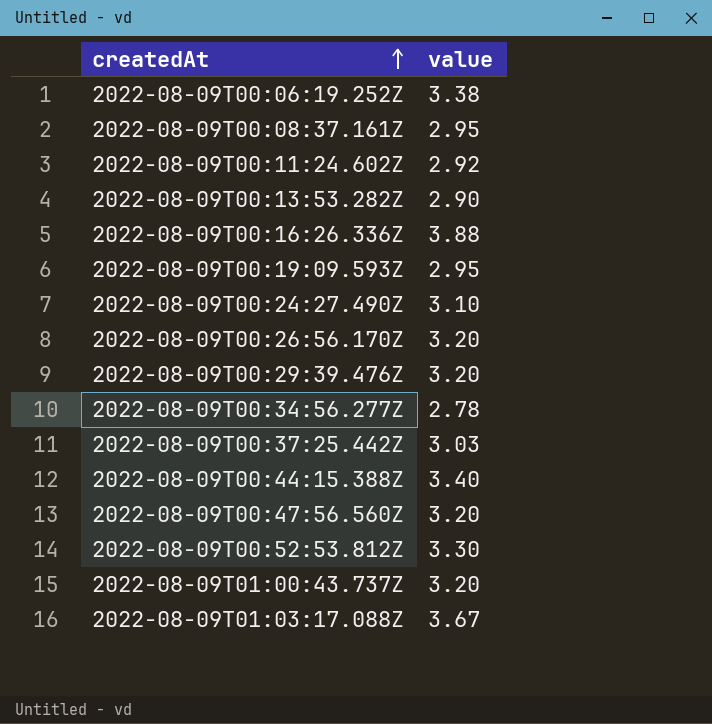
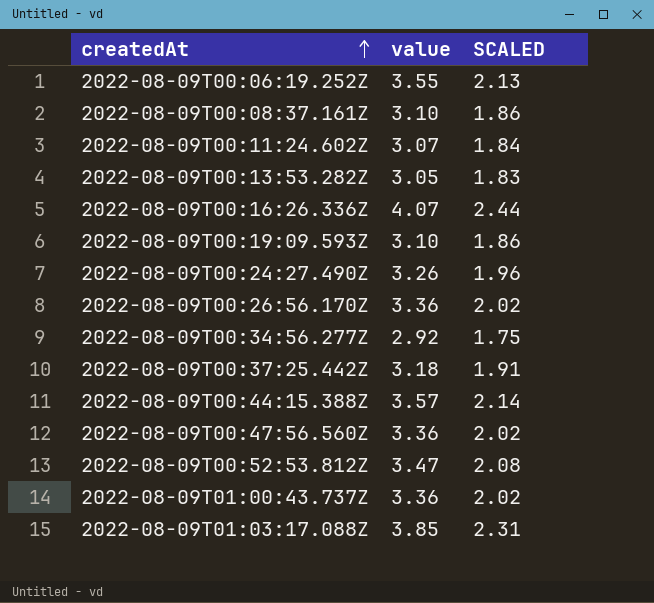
column SCALED | formula: none -> [value] * 0.6
row 2022-08-09T00:29:39.476Z: 3.20 -> none
2022-08-09T00:06:19.252Z | value: 3.38 -> 3.55
2022-08-09T00:08:37.161Z | value: 2.95 -> 3.10
2022-08-09T00:11:24.602Z | value: 2.92 -> 3.07
2022-08-09T00:13:53.282Z | value: 2.90 -> 3.05
2022-08-09T00:16:26.336Z | value: 3.88 -> 4.07
2022-08-09T00:19:09.593Z | value: 2.95 -> 3.10
2022-08-09T00:24:27.490Z | value: 3.10 -> 3.26
2022-08-09T00:26:56.170Z | value: 3.20 -> 3.36
2022-08-09T00:34:56.277Z | value: 2.78 -> 2.92
2022-08-09T00:37:25.442Z | value: 3.03 -> 3.18
2022-08-09T00:44:15.388Z | value: 3.40 -> 3.57
2022-08-09T00:47:56.560Z | value: 3.20 -> 3.36
2022-08-09T00:52:53.812Z | value: 3.30 -> 3.47
2022-08-09T01:00:43.737Z | value: 3.20 -> 3.36
2022-08-09T01:03:17.088Z | value: 3.67 -> 3.85

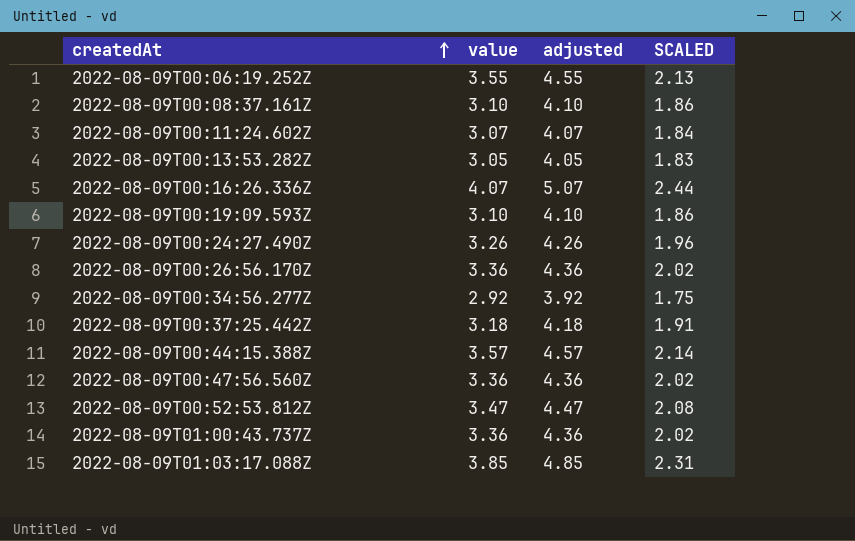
column adjusted | formula: none -> [value] + 1

